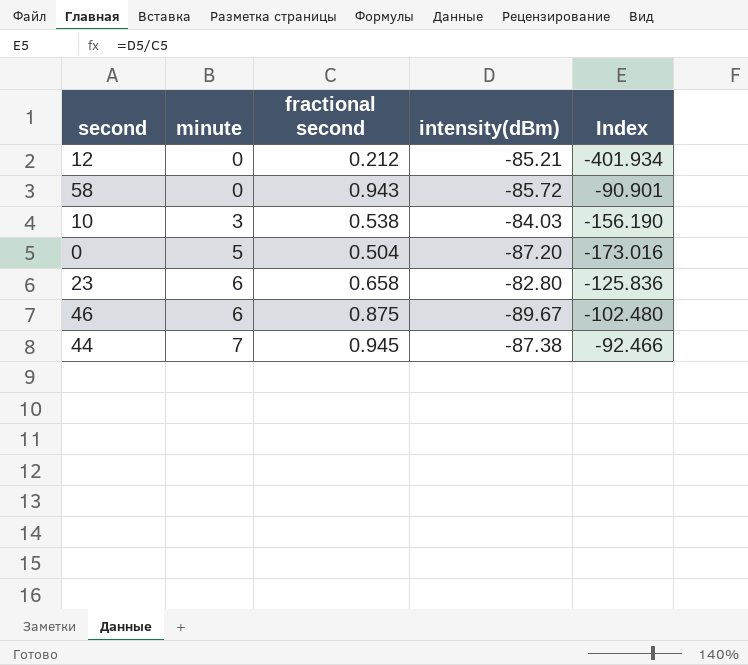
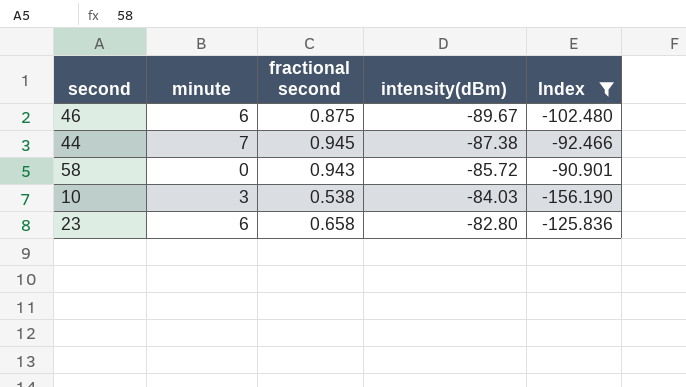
filter: none -> Index >= -156.190
row order: minute ascending -> intensity(dBm) ascending

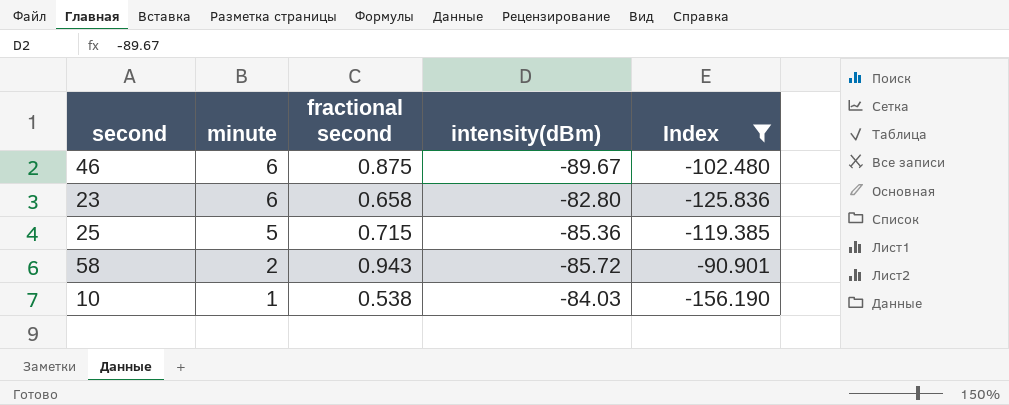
row order: intensity(dBm) ascending -> minute descending
row 44: 7 | 0.945 | -87.38 | -92.466 -> none
row 25: none -> 5 | 0.715 | -85.36 | -119.385
58 | minute: 0 -> 2
10 | minute: 3 -> 1

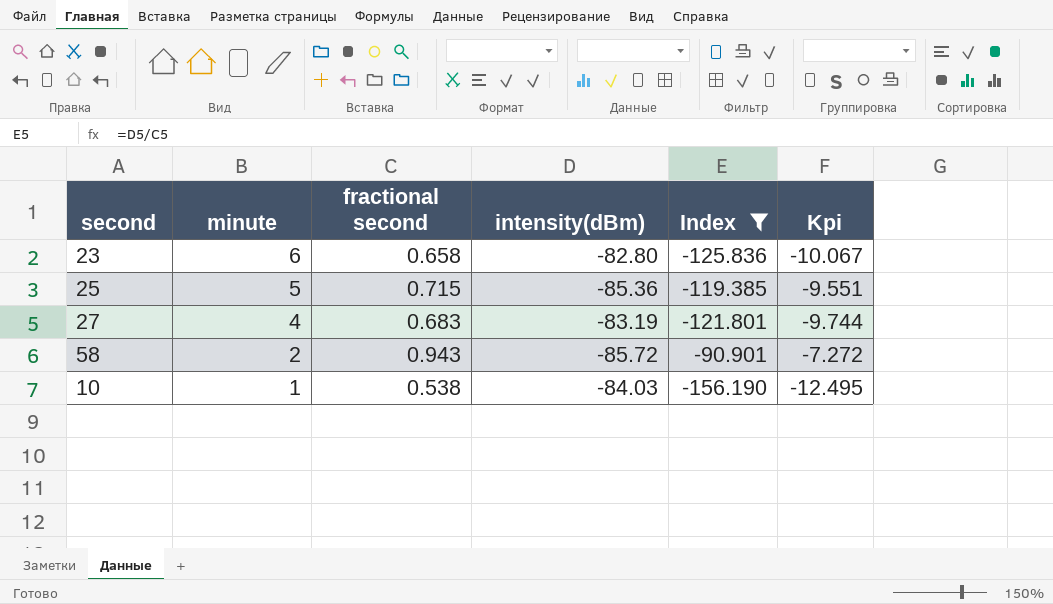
column Kpi | formula: none -> [Index] * 0.08
row 46: 6 | 0.875 | -89.67 | -102.480 -> none
row 27: none -> 4 | 0.683 | -83.19 | -121.801 | -9.744

